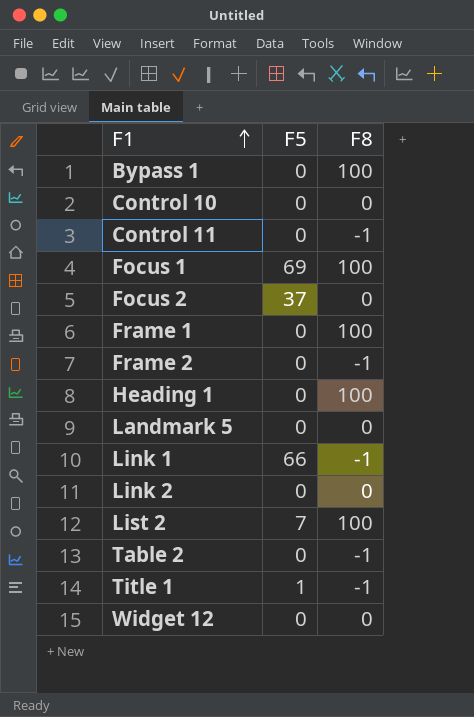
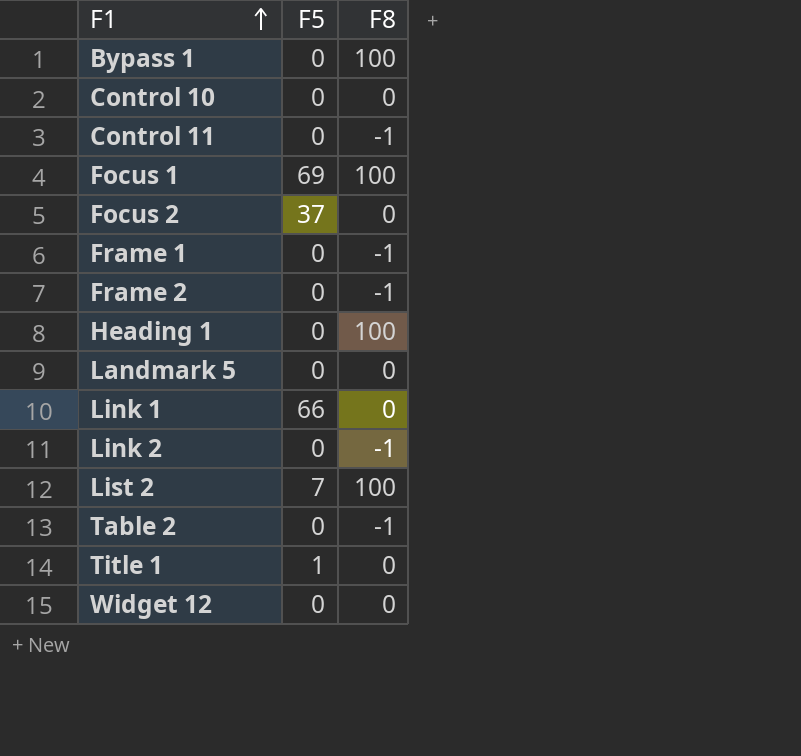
Frame 1 | F8: 100 -> -1
Link 1 | F8: -1 -> 0
Link 2 | F8: 0 -> -1
Title 1 | F8: -1 -> 0

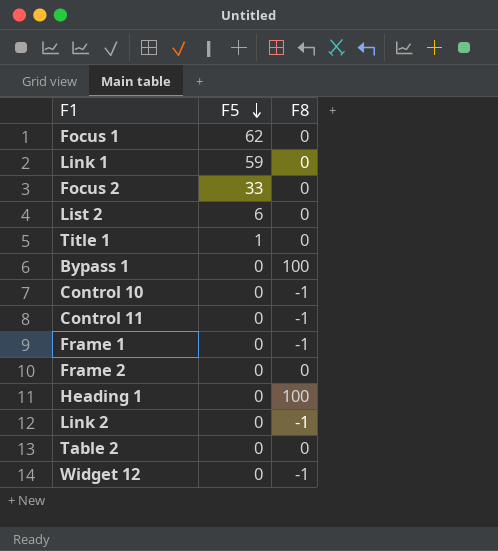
row order: F1 ascending -> F5 descending
row Landmark 5: 0 | 0 -> none
Focus 1 | F5: 69 -> 62
Focus 1 | F8: 100 -> 0
Link 1 | F5: 66 -> 59
Focus 2 | F5: 37 -> 33
List 2 | F5: 7 -> 6
List 2 | F8: 100 -> 0
Control 10 | F8: 0 -> -1
Frame 2 | F8: -1 -> 0
Table 2 | F8: -1 -> 0
Widget 12 | F8: 0 -> -1

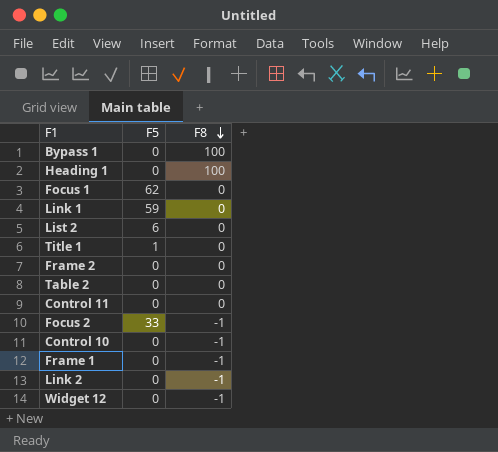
row order: F5 descending -> F8 descending
Control 11 | F8: -1 -> 0
Focus 2 | F8: 0 -> -1

